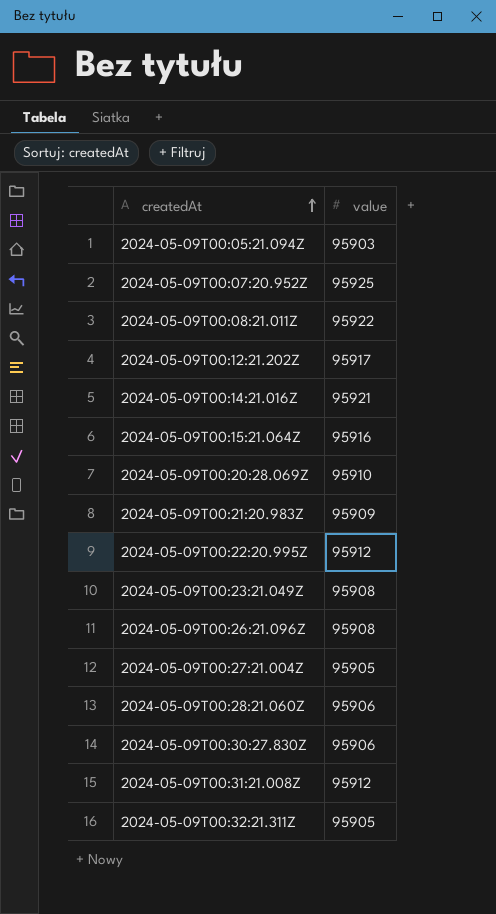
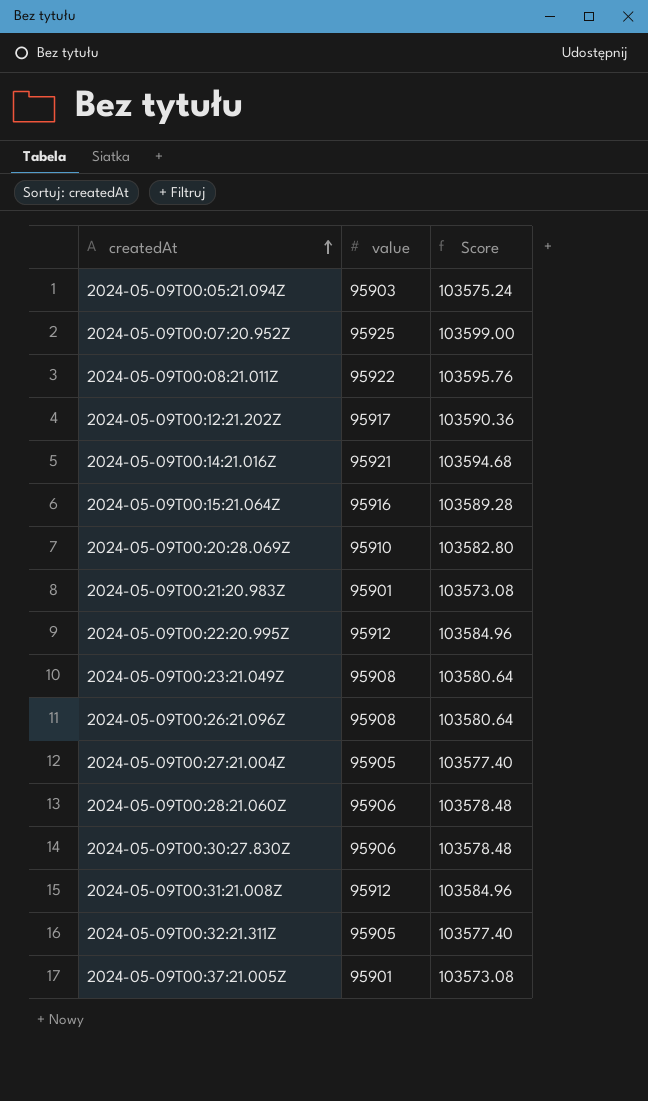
column Score | formula: none -> [value] * 1.08
2024-05-09T00:21:20.983Z | value: 95909 -> 95901
row 2024-05-09T00:37:21.005Z: none -> 95901 | 103573.08

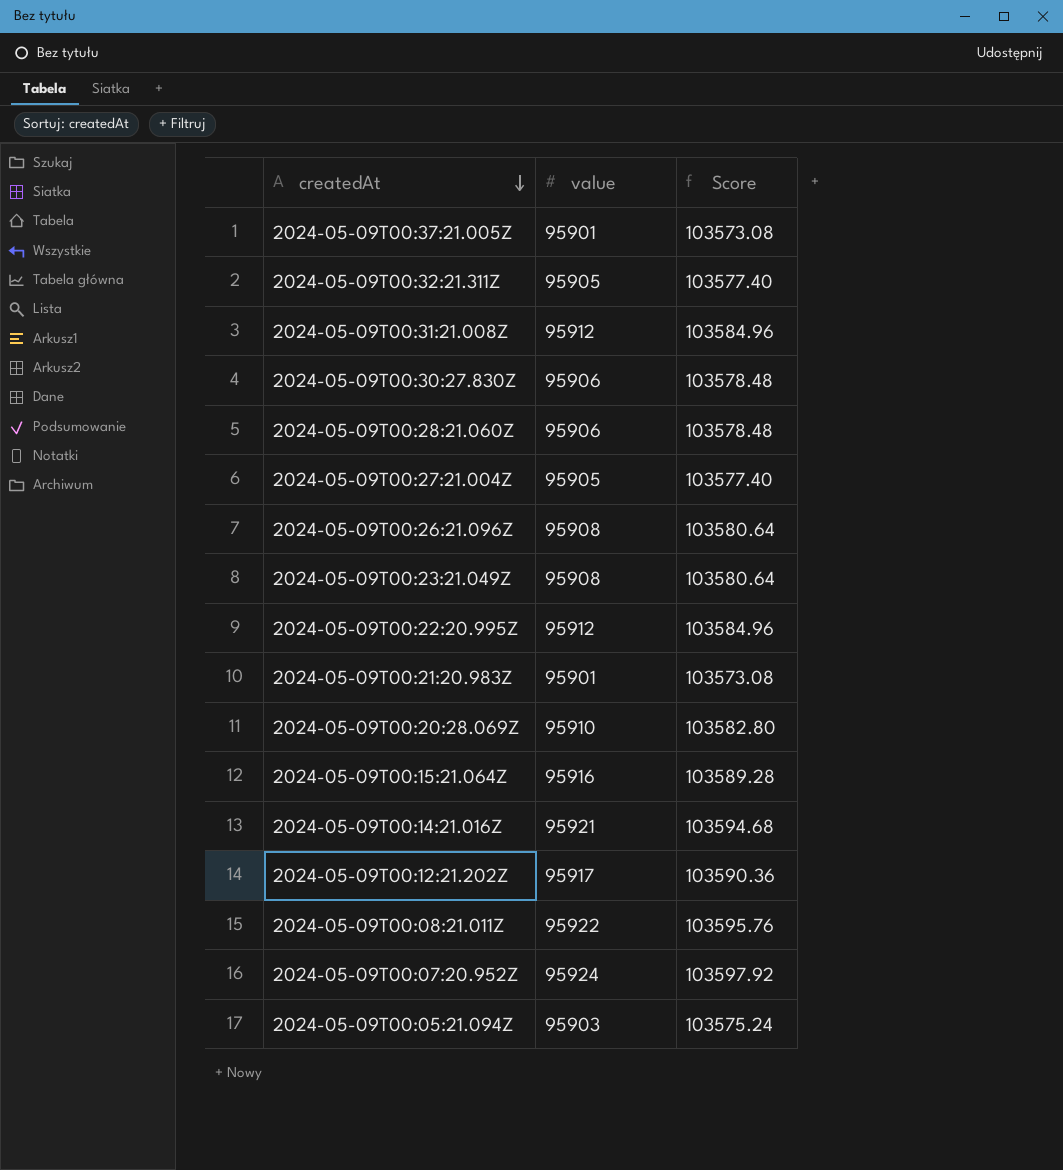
row order: createdAt ascending -> createdAt descending
2024-05-09T00:07:20.952Z | value: 95925 -> 95924
2024-05-09T00:07:20.952Z | Score: 103599.00 -> 103597.92

